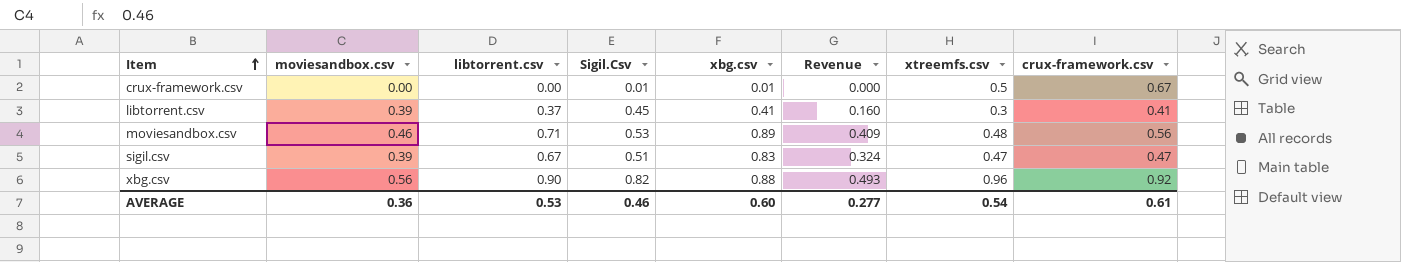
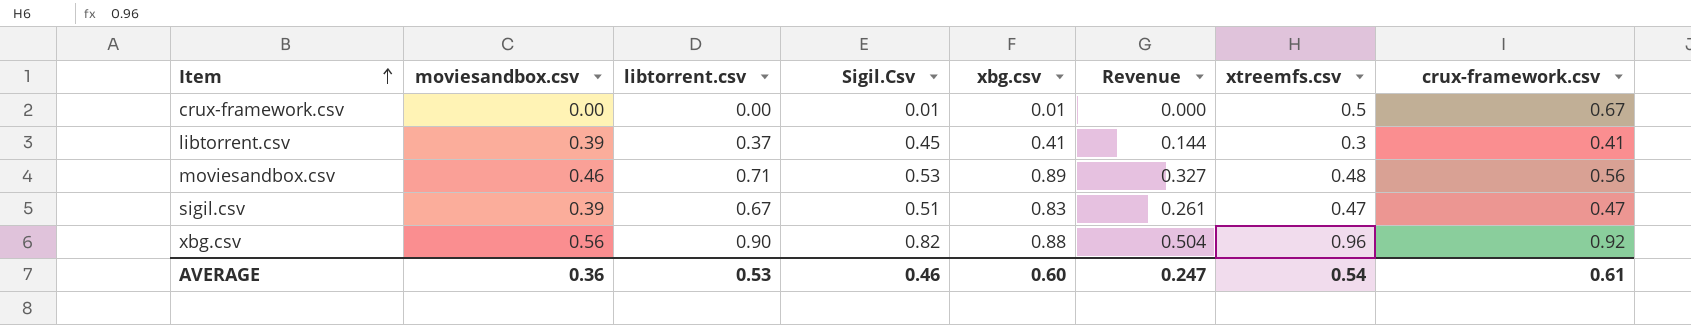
column Revenue | formula: [moviesandbox.csv] * [xbg.csv] -> [moviesandbox.csv] * [libtorrent.csv]
AVERAGE | Revenue: 0.277 -> 0.247

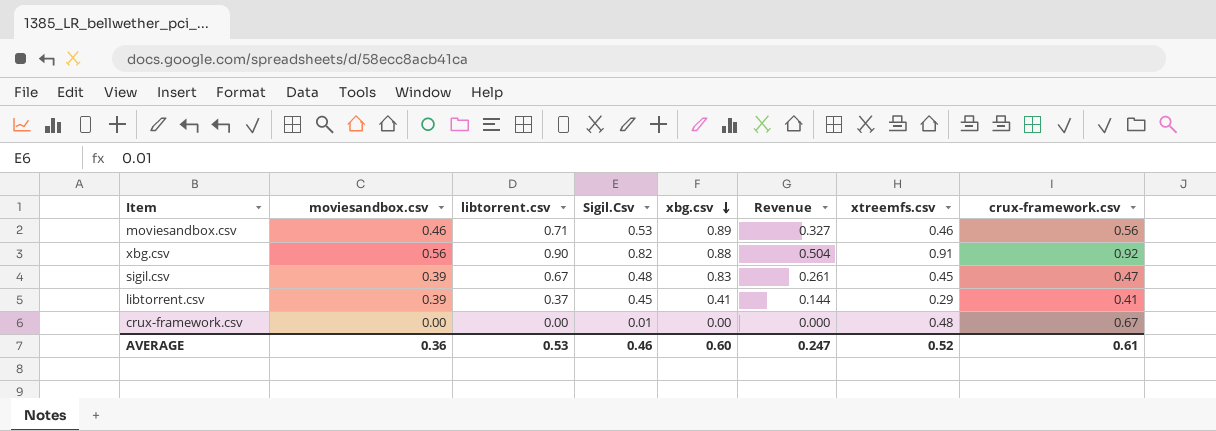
row order: Item ascending -> xbg.csv descending
moviesandbox.csv | xtreemfs.csv: 0.48 -> 0.46
xbg.csv | xtreemfs.csv: 0.96 -> 0.91
sigil.csv | Sigil.Csv: 0.51 -> 0.48
sigil.csv | xtreemfs.csv: 0.47 -> 0.45
libtorrent.csv | xtreemfs.csv: 0.3 -> 0.29
crux-framework.csv | xbg.csv: 0.01 -> 0.00
crux-framework.csv | xtreemfs.csv: 0.5 -> 0.48
AVERAGE | xtreemfs.csv: 0.54 -> 0.52

